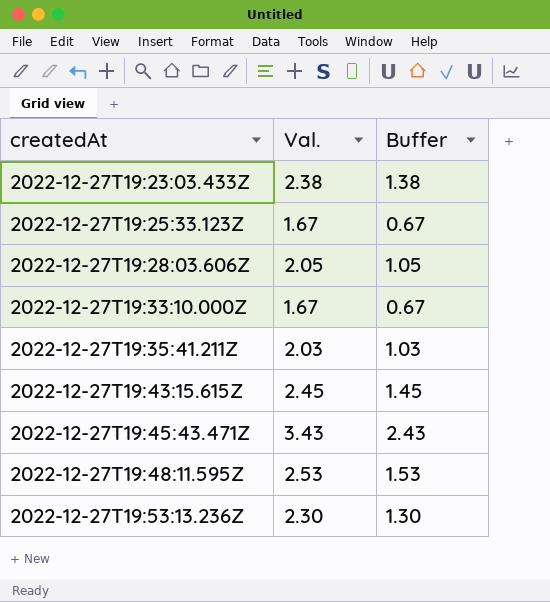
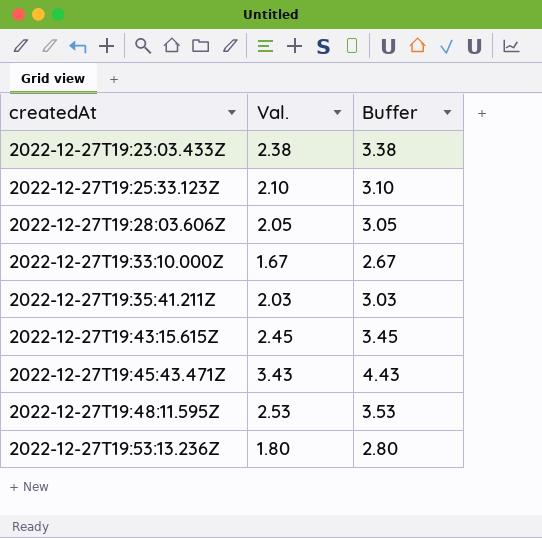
column Buffer | formula: [Val.] - 1 -> [Val.] + 1
2022-12-27T19:25:33.123Z | Val.: 1.67 -> 2.10
2022-12-27T19:53:13.236Z | Val.: 2.30 -> 1.80

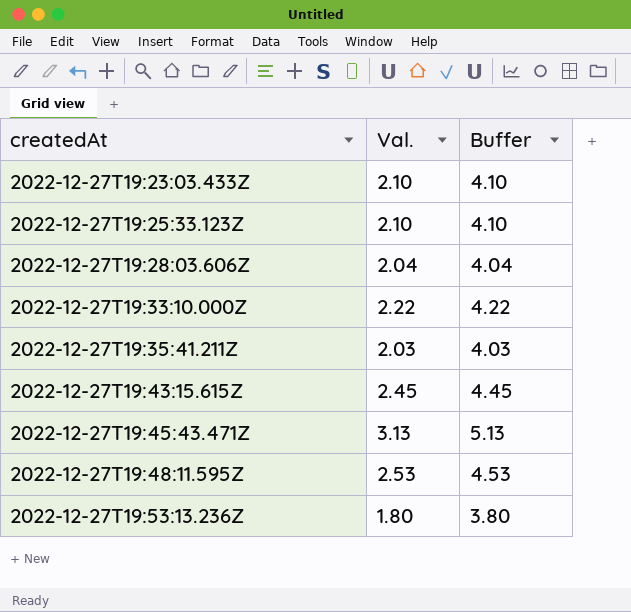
column Buffer | formula: [Val.] + 1 -> [Val.] + 2
2022-12-27T19:23:03.433Z | Val.: 2.38 -> 2.10
2022-12-27T19:28:03.606Z | Val.: 2.05 -> 2.04
2022-12-27T19:33:10.000Z | Val.: 1.67 -> 2.22
2022-12-27T19:45:43.471Z | Val.: 3.43 -> 3.13

